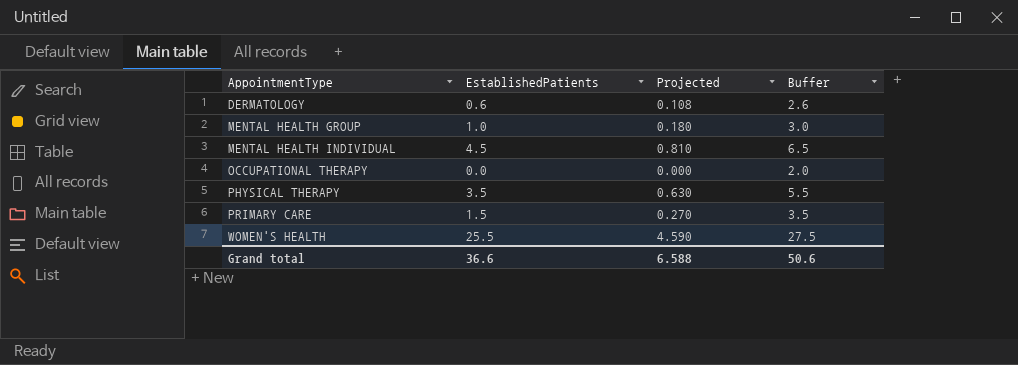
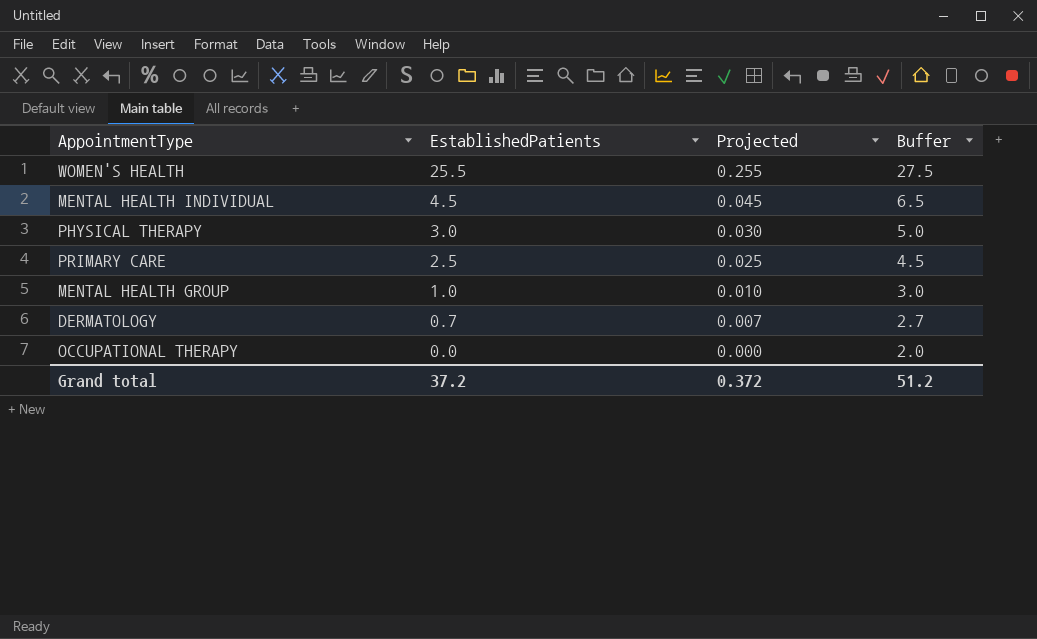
row order: AppointmentType ascending -> EstablishedPatients descending
column Projected | formula: [EstablishedPatients] * 0.18 -> [EstablishedPatients] * 0.01
PHYSICAL THERAPY | EstablishedPatients: 3.5 -> 3.0
PHYSICAL THERAPY | Buffer: 5.5 -> 5.0
PRIMARY CARE | EstablishedPatients: 1.5 -> 2.5
PRIMARY CARE | Buffer: 3.5 -> 4.5
DERMATOLOGY | EstablishedPatients: 0.6 -> 0.7
DERMATOLOGY | Buffer: 2.6 -> 2.7
Grand total | EstablishedPatients: 36.6 -> 37.2
Grand total | Projected: 6.588 -> 0.372
Grand total | Buffer: 50.6 -> 51.2

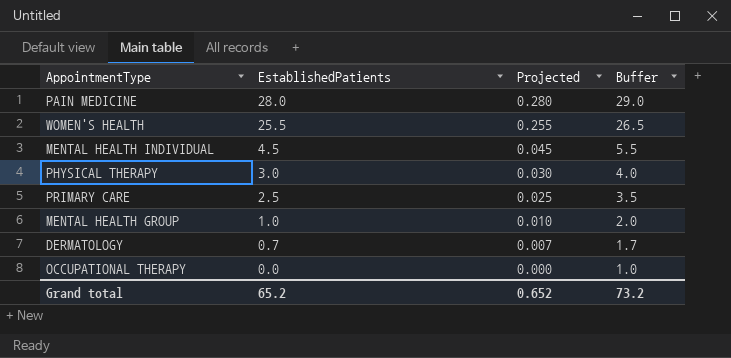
column Buffer | formula: [EstablishedPatients] + 2 -> [EstablishedPatients] + 1
row PAIN MEDICINE: none -> 28.0 | 0.280 | 29.0
Grand total | EstablishedPatients: 37.2 -> 65.2
Grand total | Projected: 0.372 -> 0.652
Grand total | Buffer: 51.2 -> 73.2

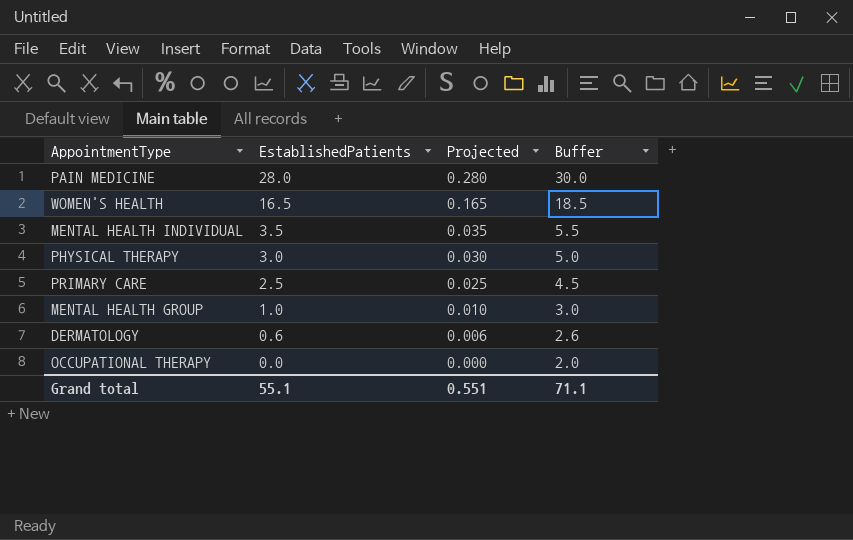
column Buffer | formula: [EstablishedPatients] + 1 -> [EstablishedPatients] + 2
WOMEN'S HEALTH | EstablishedPatients: 25.5 -> 16.5
WOMEN'S HEALTH | Projected: 0.255 -> 0.165
MENTAL HEALTH INDIVIDUAL | EstablishedPatients: 4.5 -> 3.5
MENTAL HEALTH INDIVIDUAL | Projected: 0.045 -> 0.035
DERMATOLOGY | EstablishedPatients: 0.7 -> 0.6
DERMATOLOGY | Projected: 0.007 -> 0.006
Grand total | EstablishedPatients: 65.2 -> 55.1
Grand total | Projected: 0.652 -> 0.551
Grand total | Buffer: 73.2 -> 71.1

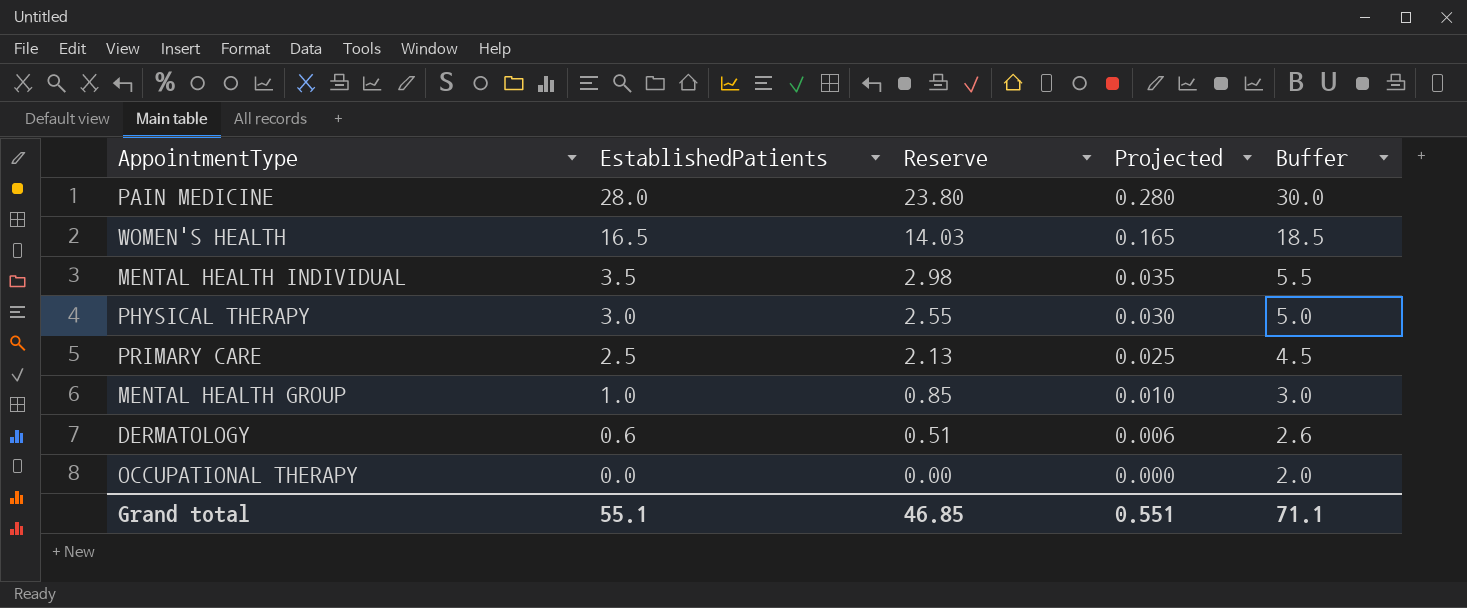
column Reserve | formula: none -> [EstablishedPatients] * 0.85

